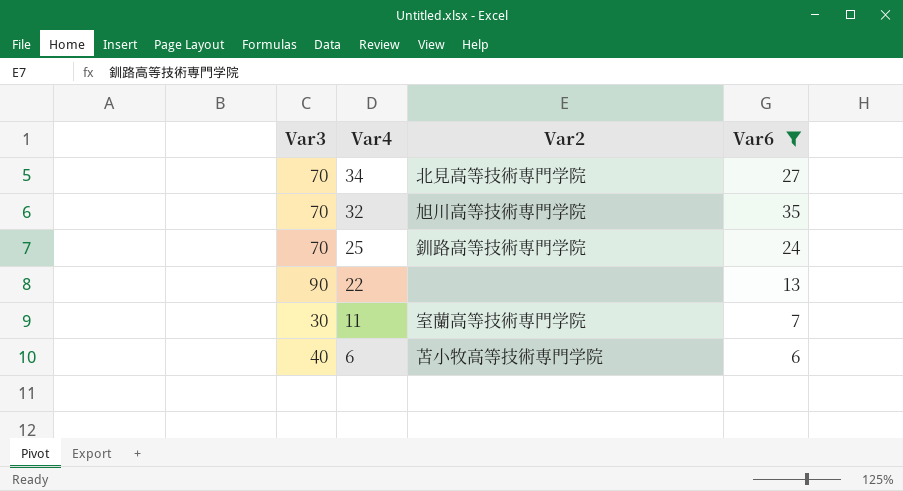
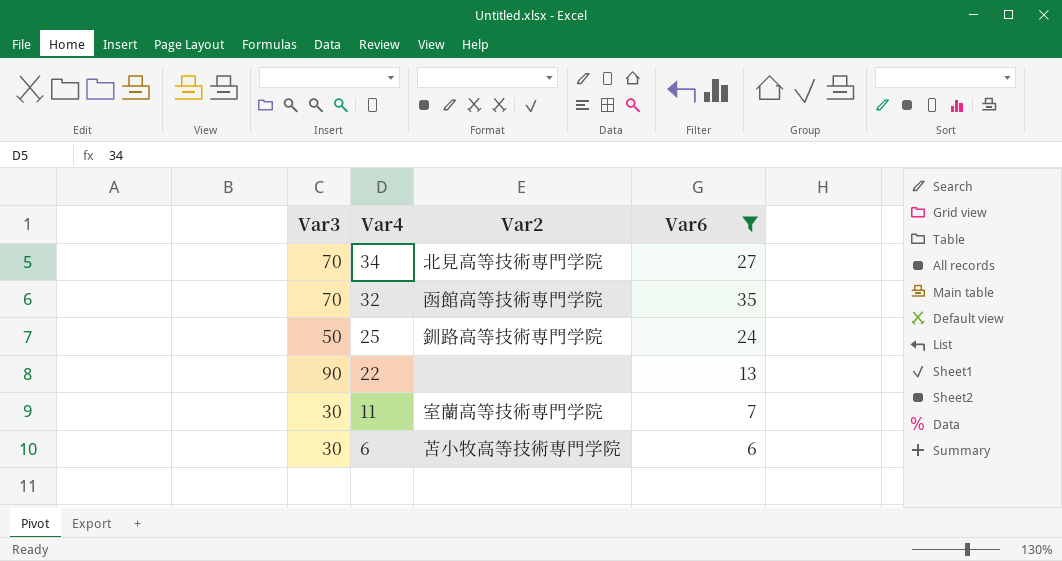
32 | Var2: 旭川高等技術専門学院 -> 函館高等技術専門学院
25 | Var3: 70 -> 50
6 | Var3: 40 -> 30

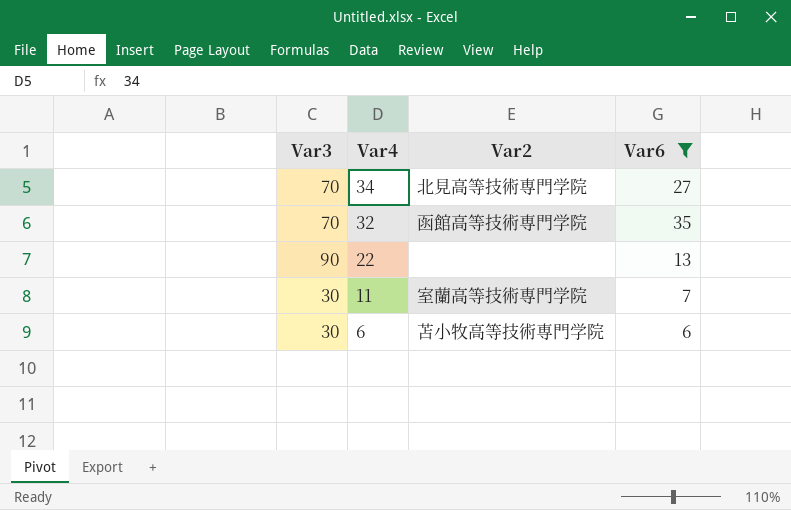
row 25: 50 | 釧路高等技術専門学院 | 24 -> none

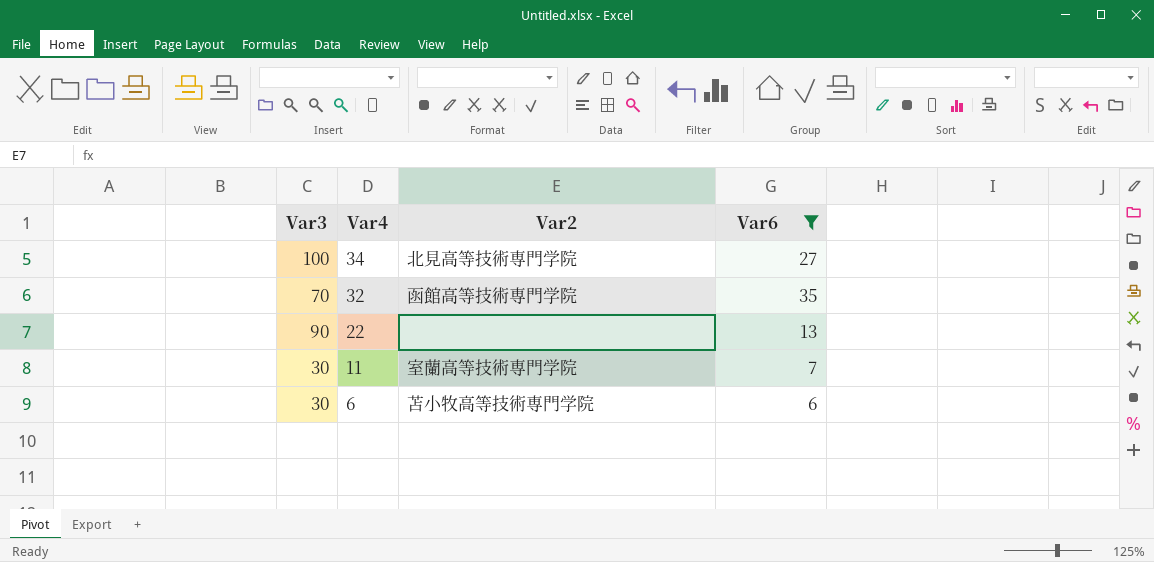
34 | Var3: 70 -> 100

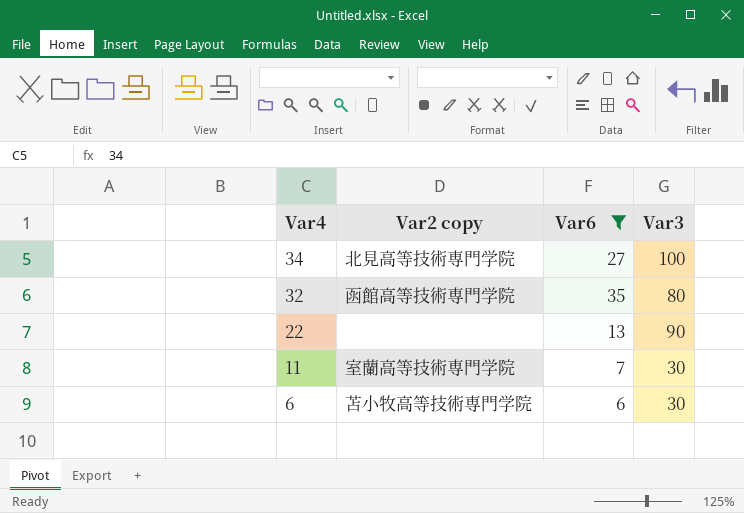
column name: Var2 -> Var2 copy
column Var3 | position: 1 -> 4
32 | Var3: 70 -> 80

